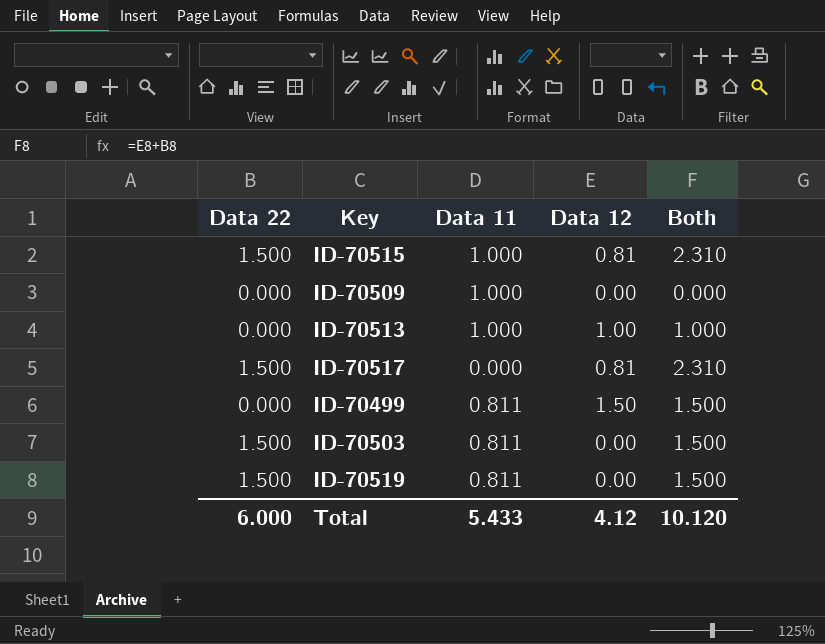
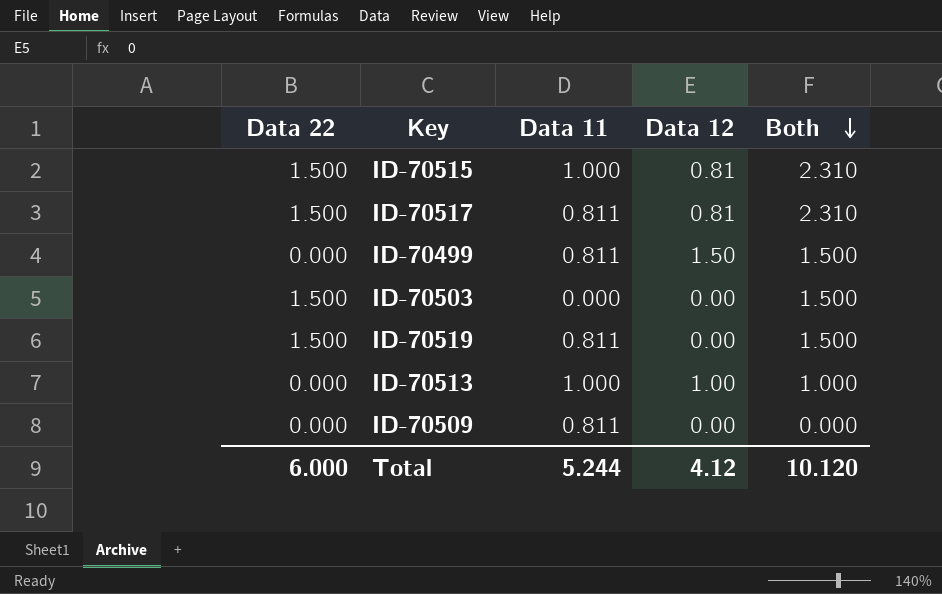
row order: none -> Both descending
ID-70517 | Data 11: 0.000 -> 0.811
ID-70503 | Data 11: 0.811 -> 0.000
ID-70509 | Data 11: 1.000 -> 0.811
Total | Data 11: 5.433 -> 5.244

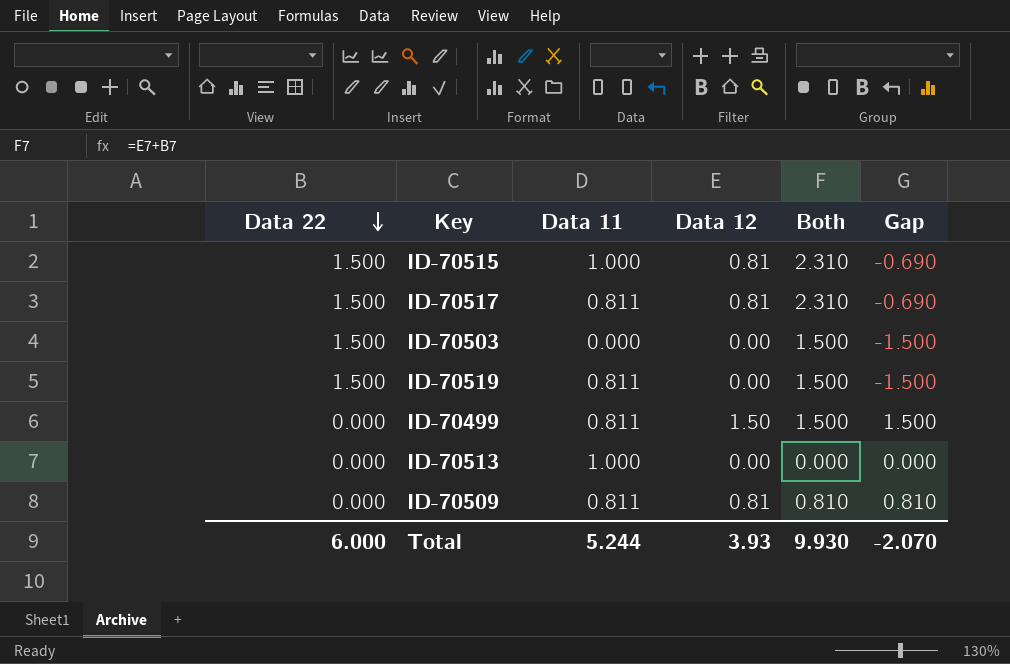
row order: Both descending -> Data 22 descending
column Gap | formula: none -> [Data 12] - [Data 22]
ID-70513 | Data 12: 1.00 -> 0.00
ID-70513 | Both: 1.000 -> 0.000
ID-70509 | Data 12: 0.00 -> 0.81
ID-70509 | Both: 0.000 -> 0.810
Total | Data 12: 4.12 -> 3.93
Total | Both: 10.120 -> 9.930

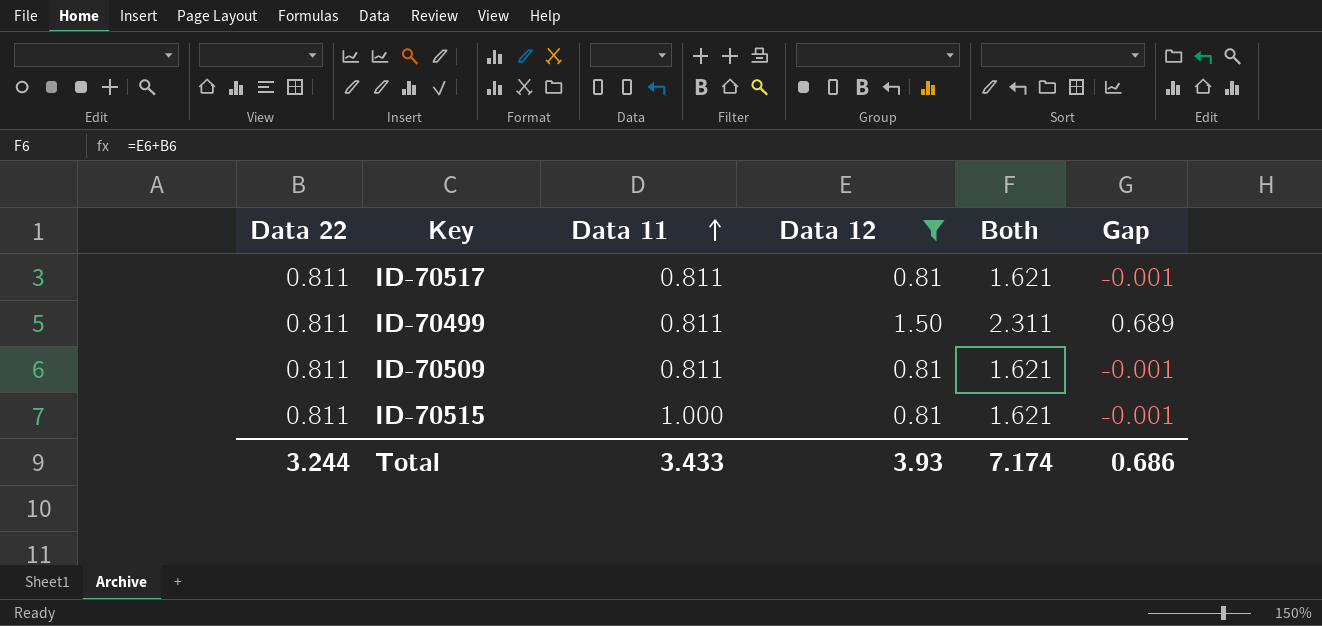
filter: none -> Data 12 != 0.00
row order: Data 22 descending -> Data 11 ascending
ID-70517 | Data 22: 1.500 -> 0.811
ID-70517 | Both: 2.310 -> 1.621
ID-70517 | Gap: -0.690 -> -0.001
ID-70499 | Data 22: 0.000 -> 0.811
ID-70499 | Both: 1.500 -> 2.311
ID-70499 | Gap: 1.500 -> 0.689
ID-70509 | Data 22: 0.000 -> 0.811
ID-70509 | Both: 0.810 -> 1.621
ID-70509 | Gap: 0.810 -> -0.001
ID-70515 | Data 22: 1.500 -> 0.811
ID-70515 | Both: 2.310 -> 1.621
ID-70515 | Gap: -0.690 -> -0.001
Total | Data 22: 6.000 -> 3.244
Total | Data 11: 5.244 -> 3.433
Total | Both: 9.930 -> 7.174
Total | Gap: -2.070 -> 0.686

